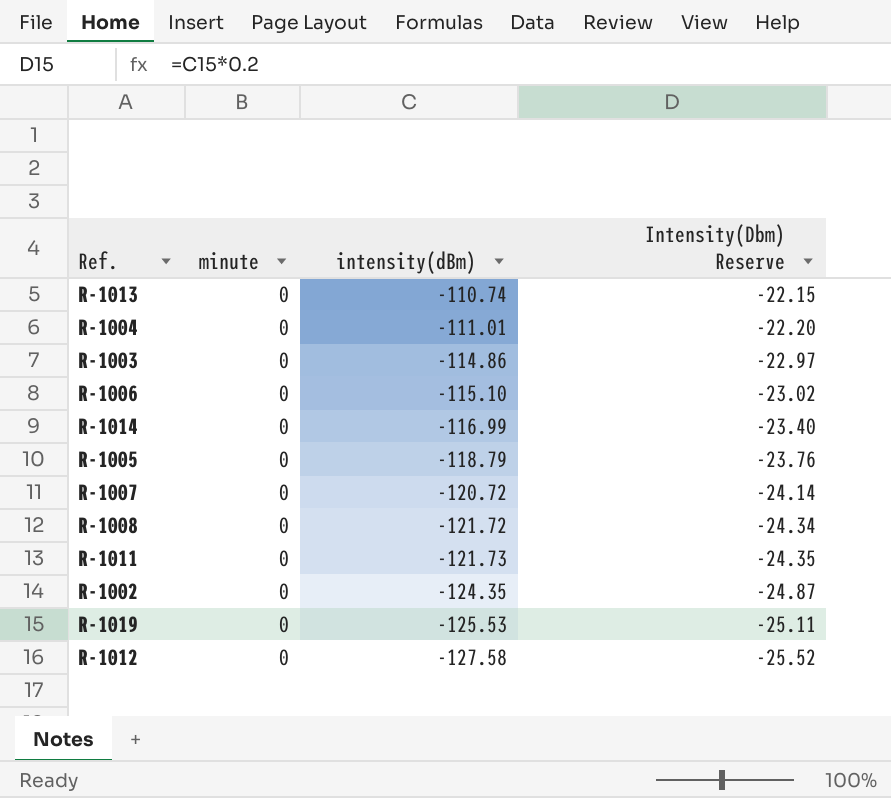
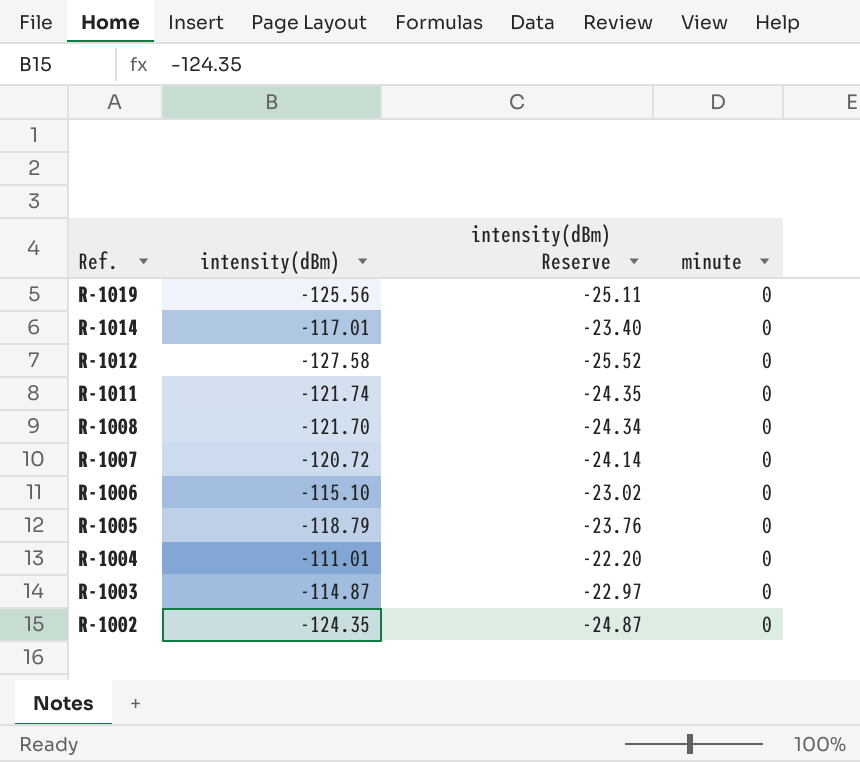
row order: intensity(dBm) descending -> Ref. descending
column name: Intensity(Dbm) Reserve -> intensity(dBm) Reserve
column minute | position: 2 -> 4
row R-1013: 0 | -110.74 | -22.15 -> none
R-1019 | intensity(dBm): -125.53 -> -125.56
R-1014 | intensity(dBm): -116.99 -> -117.01
R-1011 | intensity(dBm): -121.73 -> -121.74
R-1008 | intensity(dBm): -121.72 -> -121.70
R-1003 | intensity(dBm): -114.86 -> -114.87

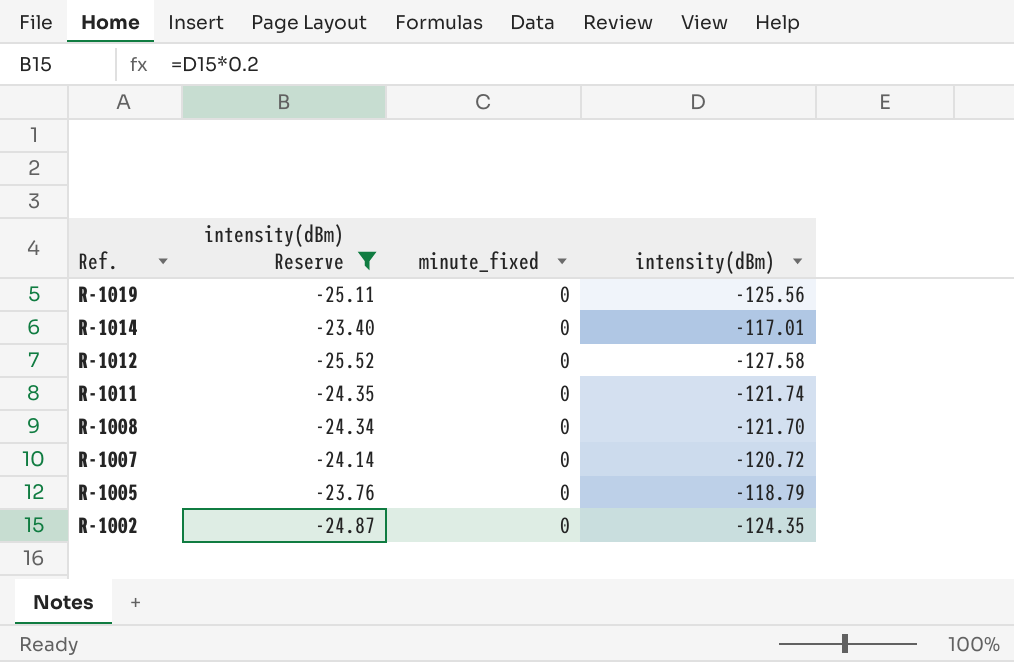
filter: none -> intensity(dBm) Reserve <= -23.40
column name: minute -> minute_fixed
column intensity(dBm) | position: 2 -> 4

